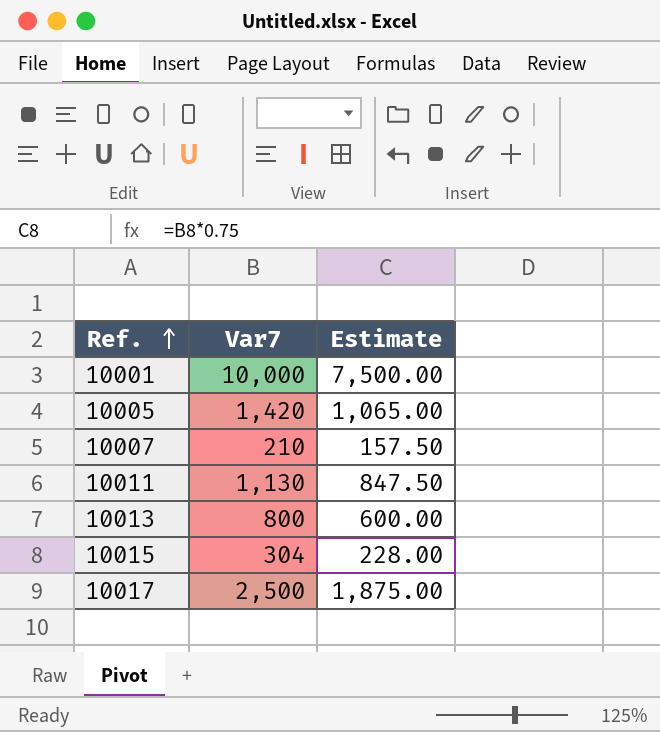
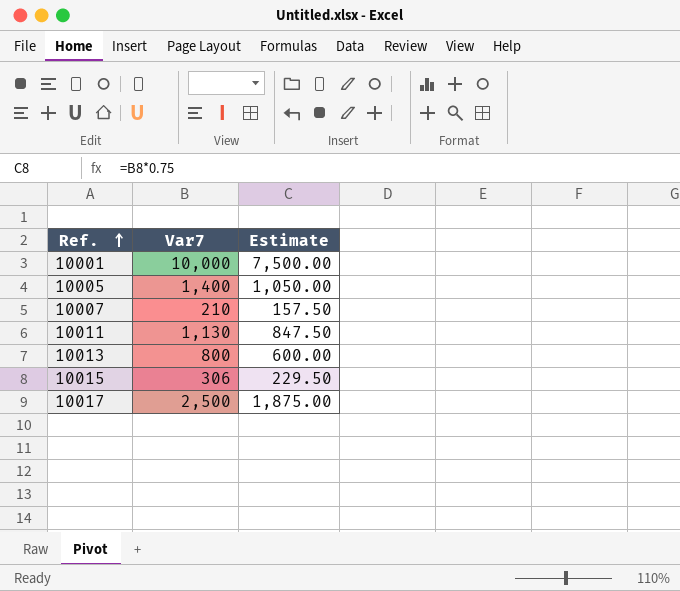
10005 | Var7: 1,420 -> 1,400
10005 | Estimate: 1,065.00 -> 1,050.00
10015 | Var7: 304 -> 306
10015 | Estimate: 228.00 -> 229.50

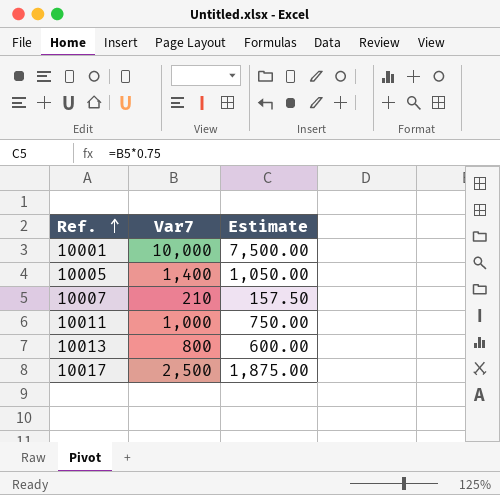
row 10015: 306 | 229.50 -> none
10011 | Var7: 1,130 -> 1,000
10011 | Estimate: 847.50 -> 750.00

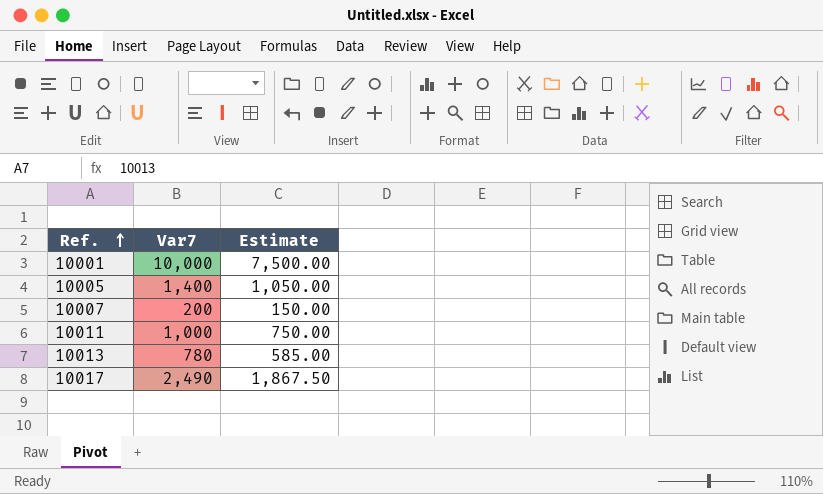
10007 | Var7: 210 -> 200
10007 | Estimate: 157.50 -> 150.00
10013 | Var7: 800 -> 780
10013 | Estimate: 600.00 -> 585.00
10017 | Var7: 2,500 -> 2,490
10017 | Estimate: 1,875.00 -> 1,867.50

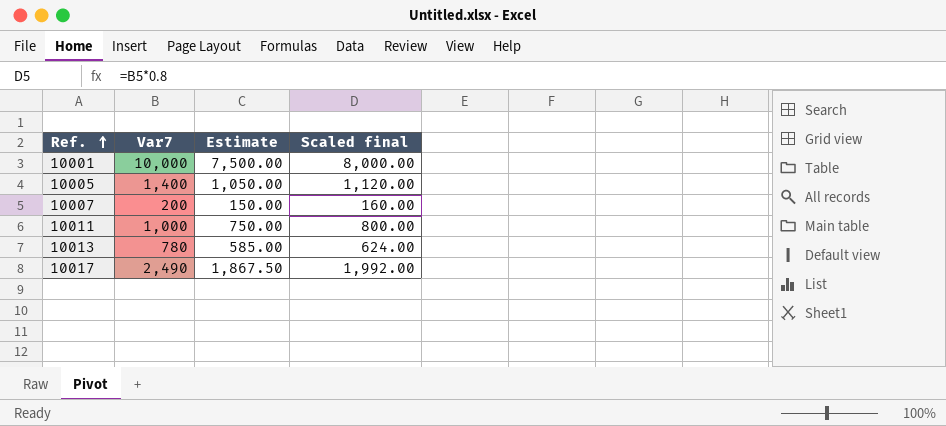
column Scaled final | formula: none -> [Var7] * 0.8

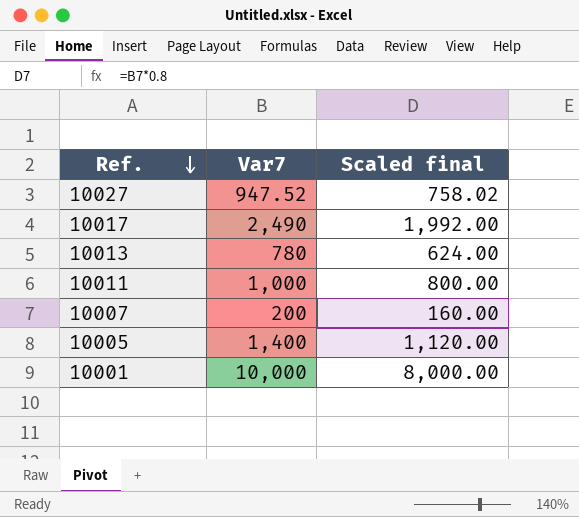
row order: Ref. ascending -> Ref. descending
column Estimate | formula: [Var7] * 0.75 -> none
row 10027: none -> 947.52 | 758.02

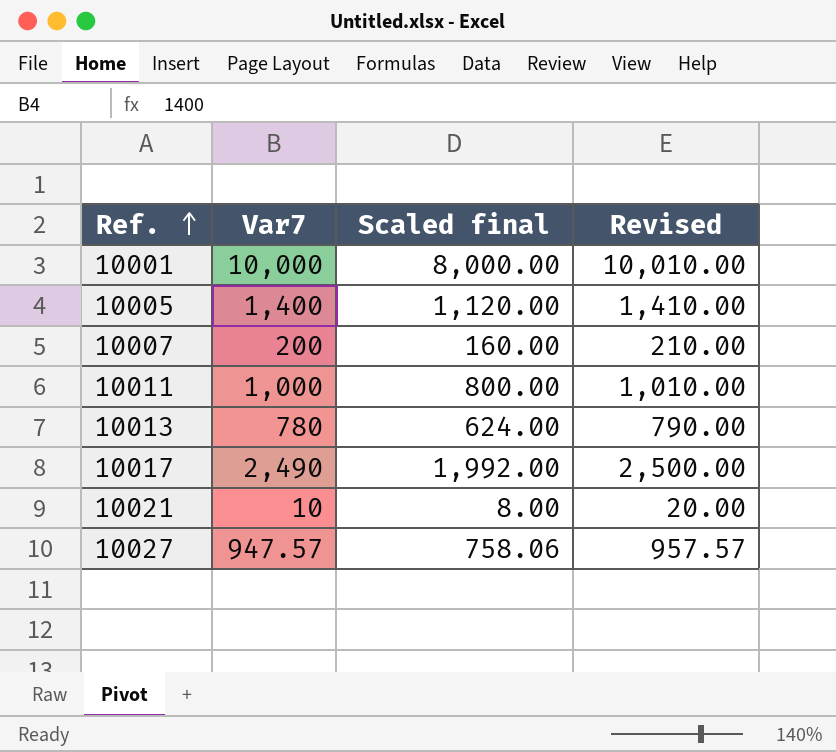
row order: Ref. descending -> Ref. ascending
column Revised | formula: none -> [Var7] + 10
row 10021: none -> 10 | 8.00 | 20.00
10027 | Var7: 947.52 -> 947.57
10027 | Scaled final: 758.02 -> 758.06

